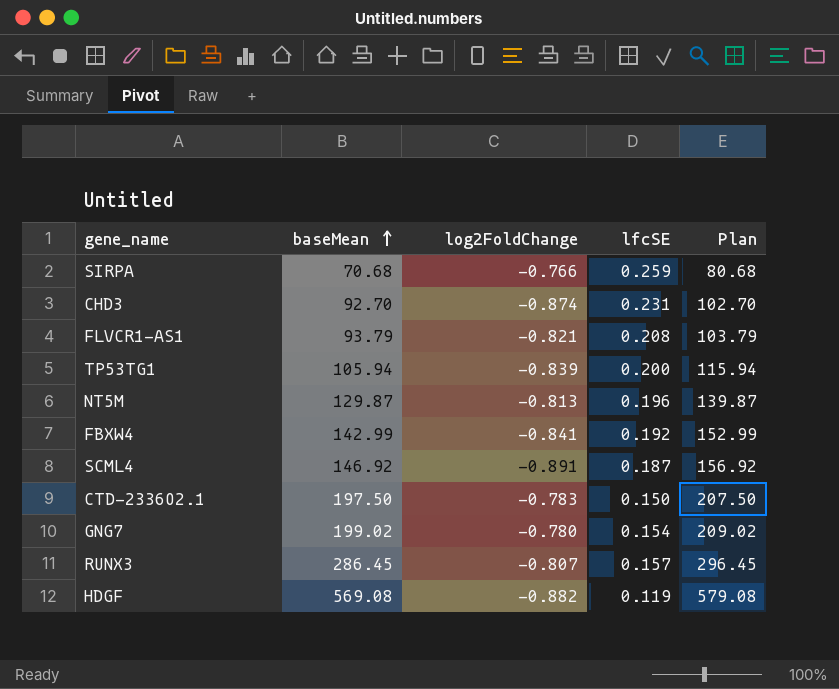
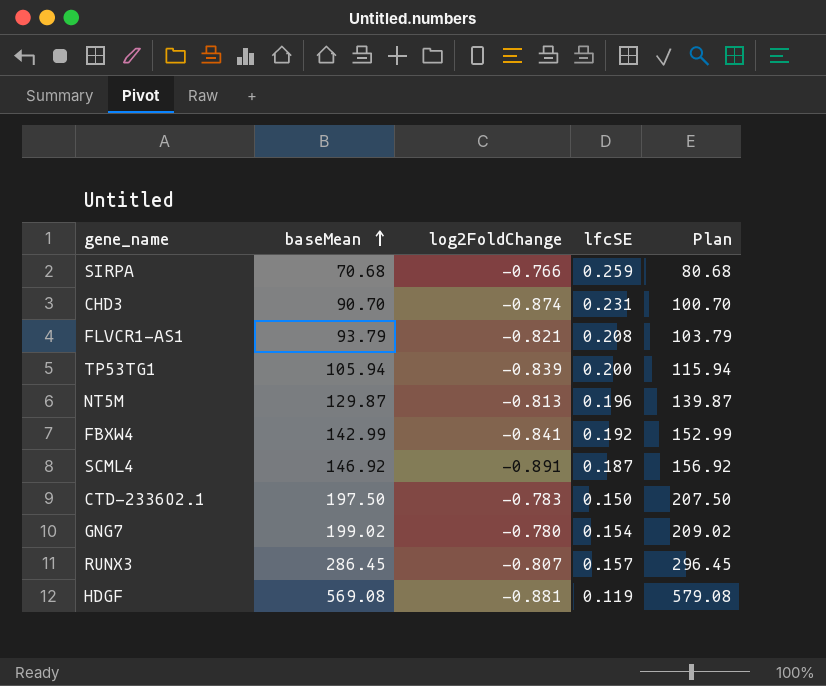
CHD3 | baseMean: 92.70 -> 90.70
CHD3 | Plan: 102.70 -> 100.70
HDGF | log2FoldChange: -0.882 -> -0.881

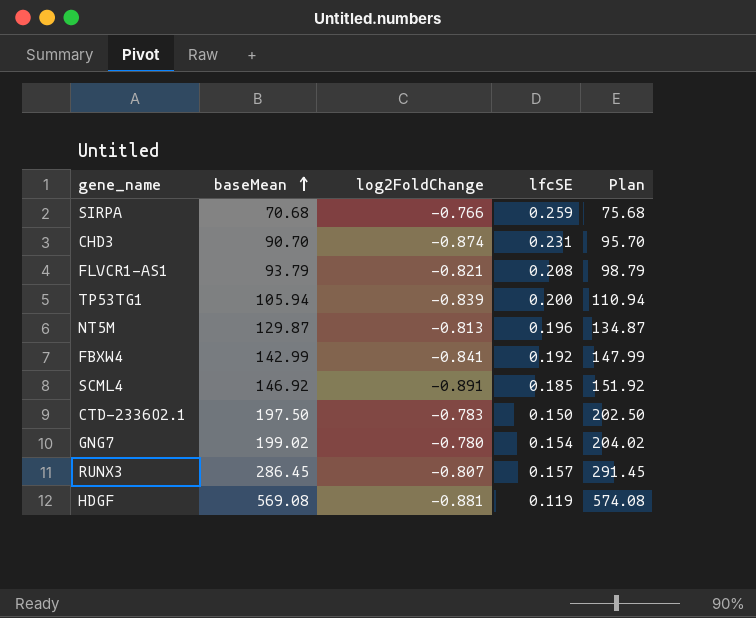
column Plan | formula: [baseMean] + 10 -> [baseMean] + 5
SCML4 | lfcSE: 0.187 -> 0.185

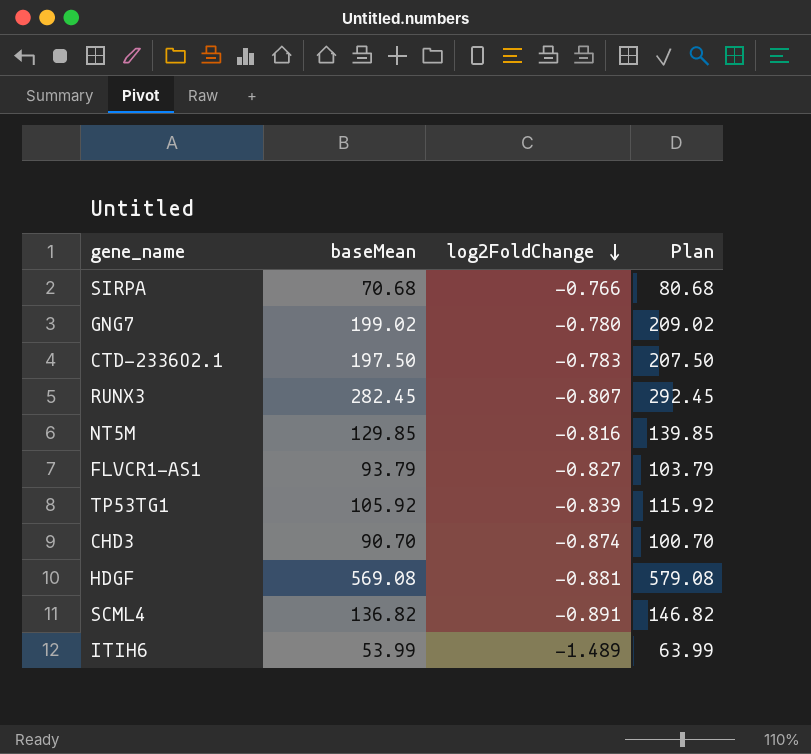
row order: baseMean ascending -> log2FoldChange descending
column lfcSE | position: 4 -> none
column Plan | formula: [baseMean] + 5 -> [baseMean] + 10
row FBXW4: 142.99 | -0.841 | 0.192 | 147.99 -> none
RUNX3 | baseMean: 286.45 -> 282.45
NT5M | baseMean: 129.87 -> 129.85
NT5M | log2FoldChange: -0.813 -> -0.816
FLVCR1-AS1 | log2FoldChange: -0.821 -> -0.827
TP53TG1 | baseMean: 105.94 -> 105.92
SCML4 | baseMean: 146.92 -> 136.82
row ITIH6: none -> 53.99 | -1.489 | 63.99

